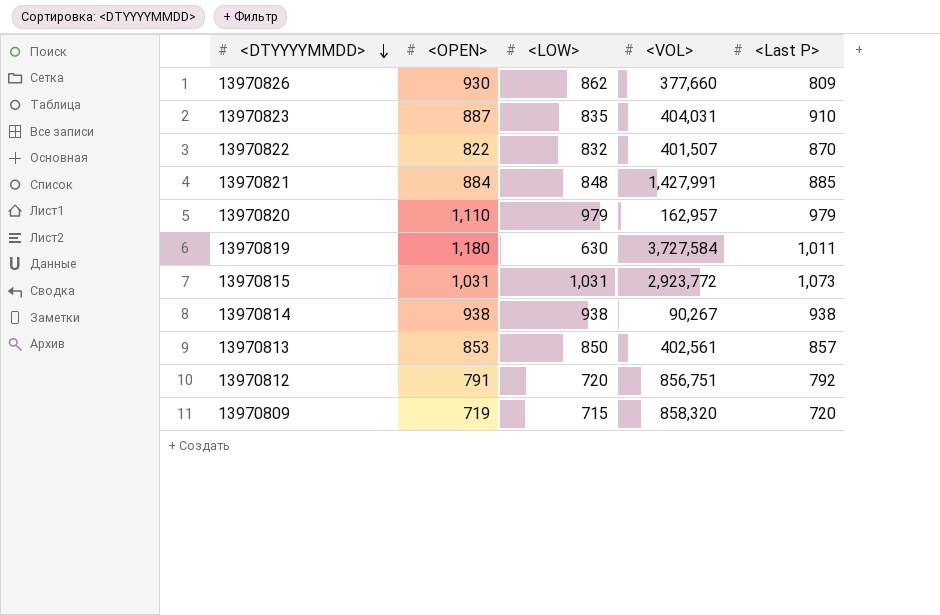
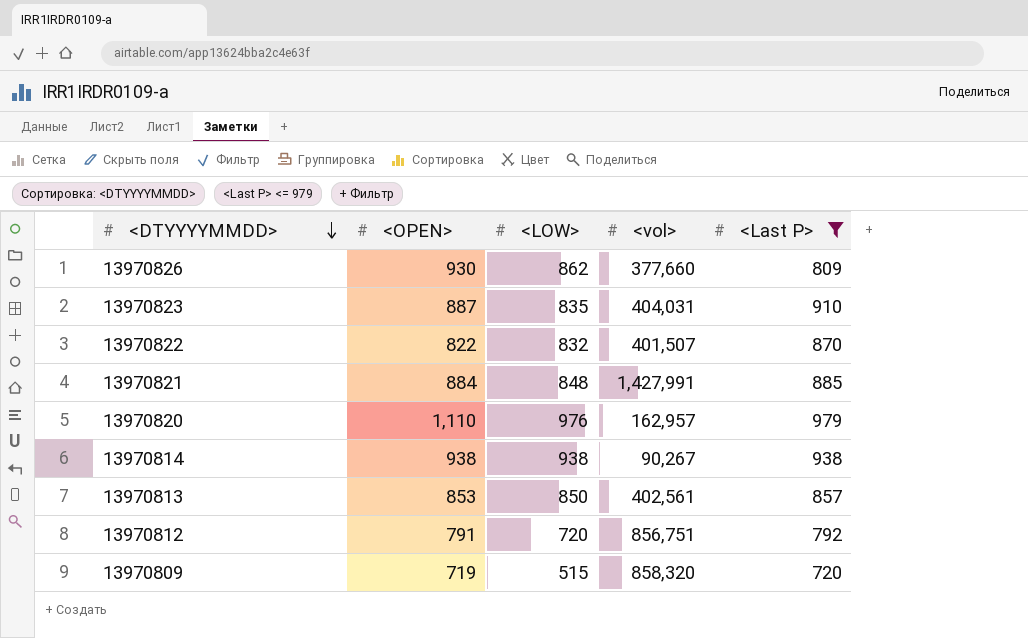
filter: none -> <Last P> <= 979
column name: <VOL> -> <vol>
13970820 | <LOW>: 979 -> 976
13970809 | <LOW>: 715 -> 515

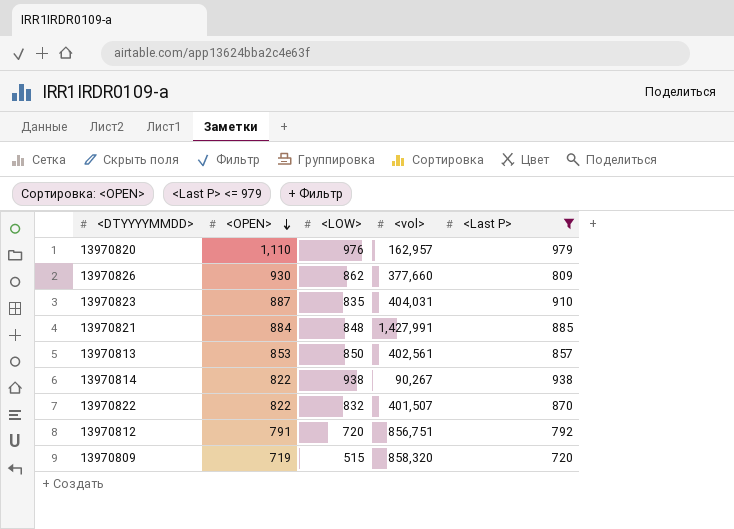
row order: <DTYYYYMMDD> descending -> <OPEN> descending
13970814 | <OPEN>: 938 -> 822

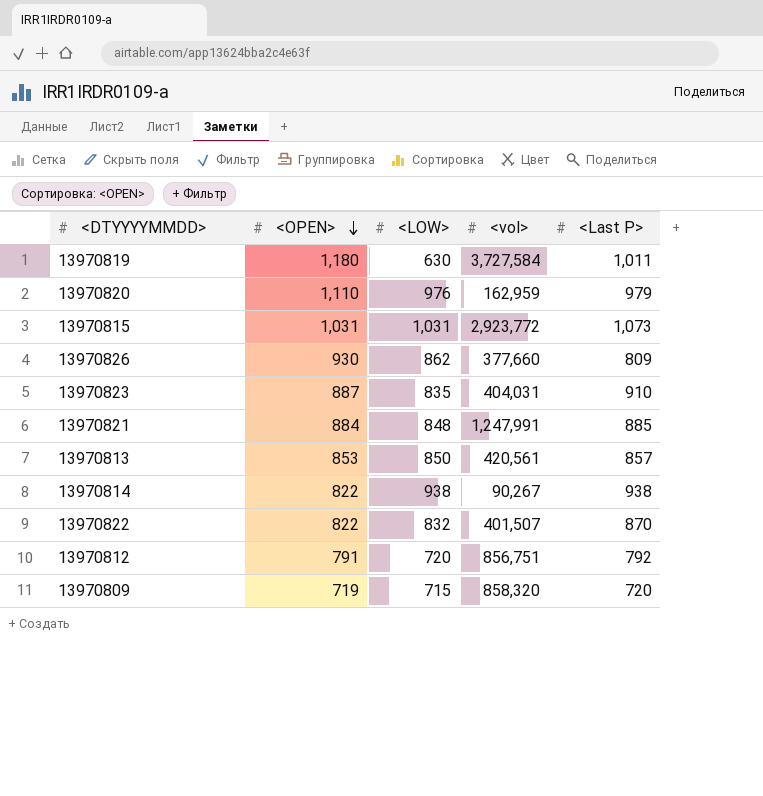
filter: <Last P> <= 979 -> none
13970820 | <vol>: 162,957 -> 162,959
13970821 | <vol>: 1,427,991 -> 1,247,991
13970813 | <vol>: 402,561 -> 420,561
13970809 | <LOW>: 515 -> 715

